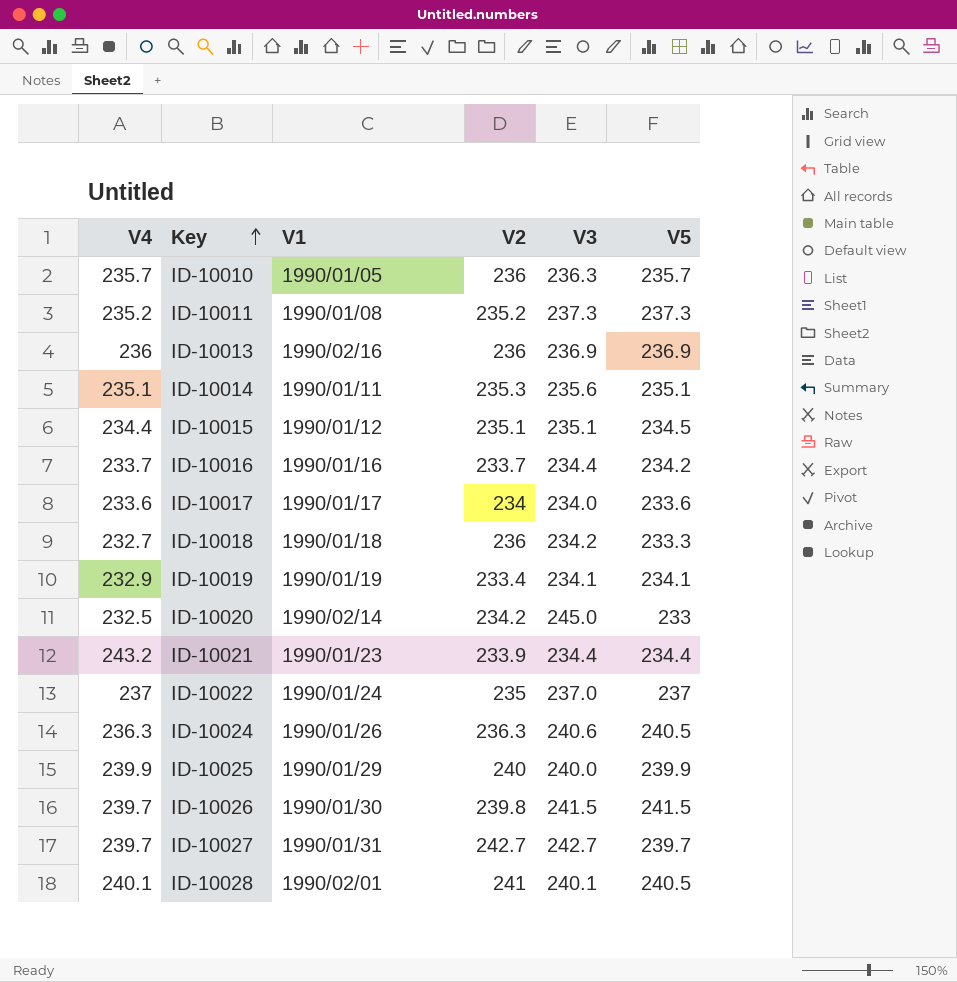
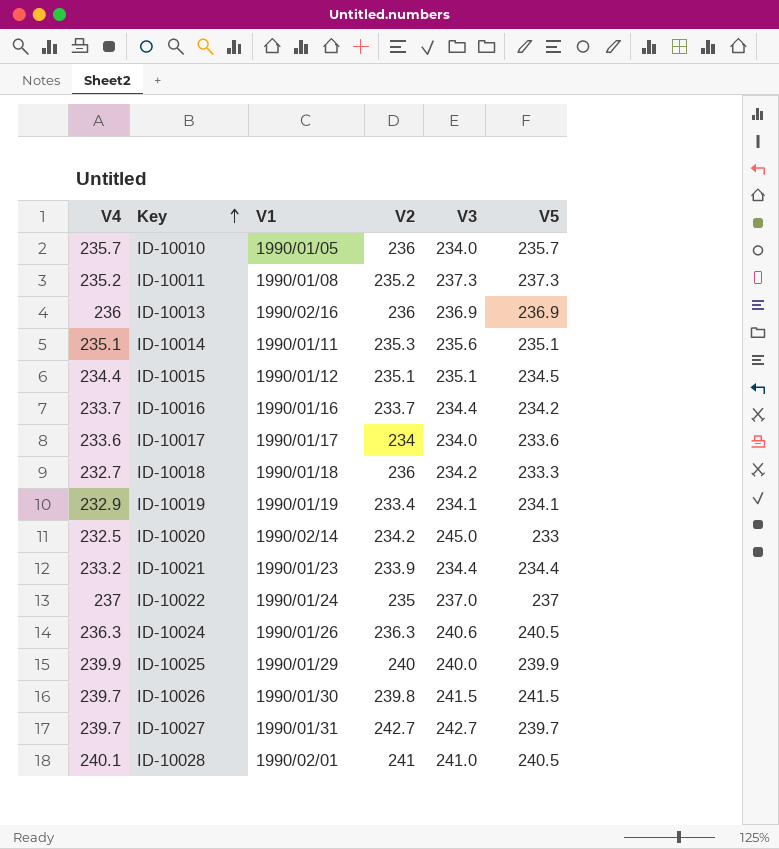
ID-10010 | V3: 236.3 -> 234.0
ID-10021 | V4: 243.2 -> 233.2
ID-10028 | V3: 240.1 -> 241.0

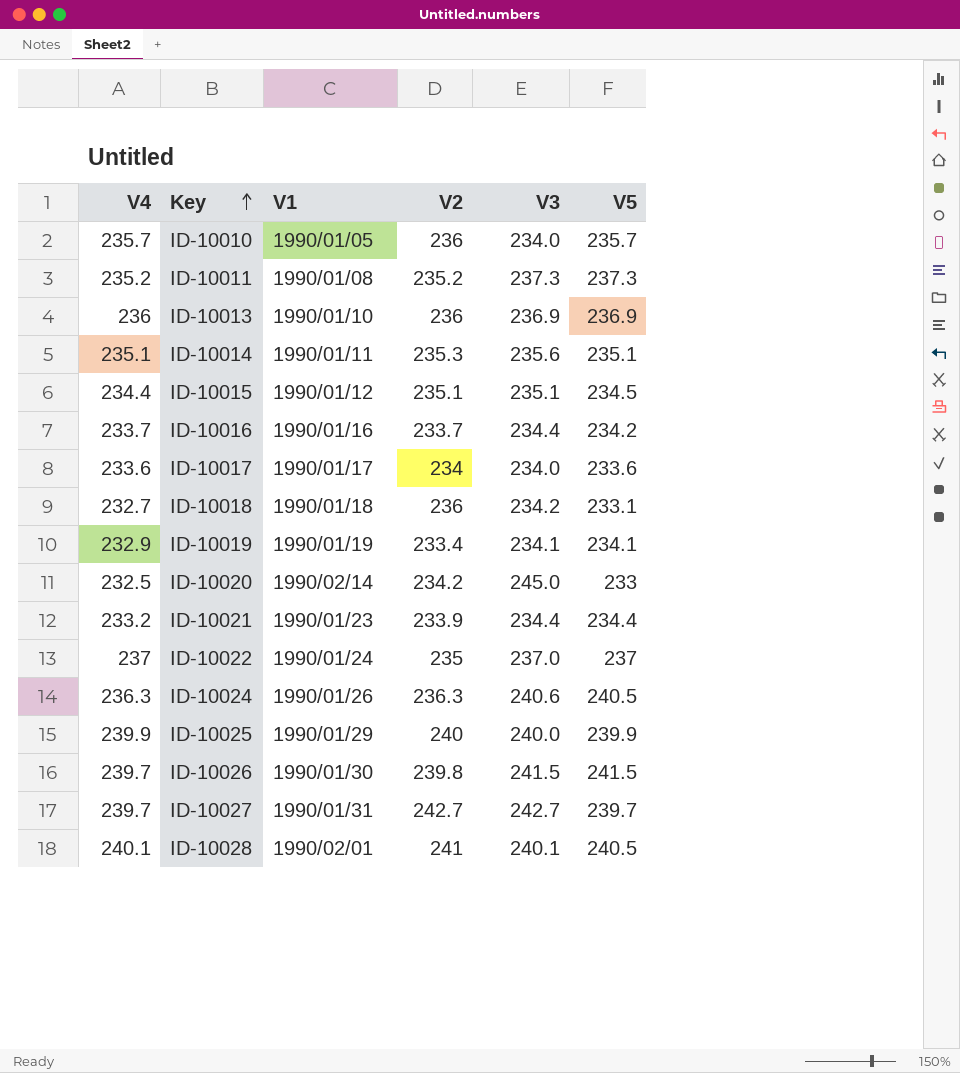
ID-10013 | V1: 1990/02/16 -> 1990/01/10
ID-10018 | V5: 233.3 -> 233.1
ID-10028 | V3: 241.0 -> 240.1

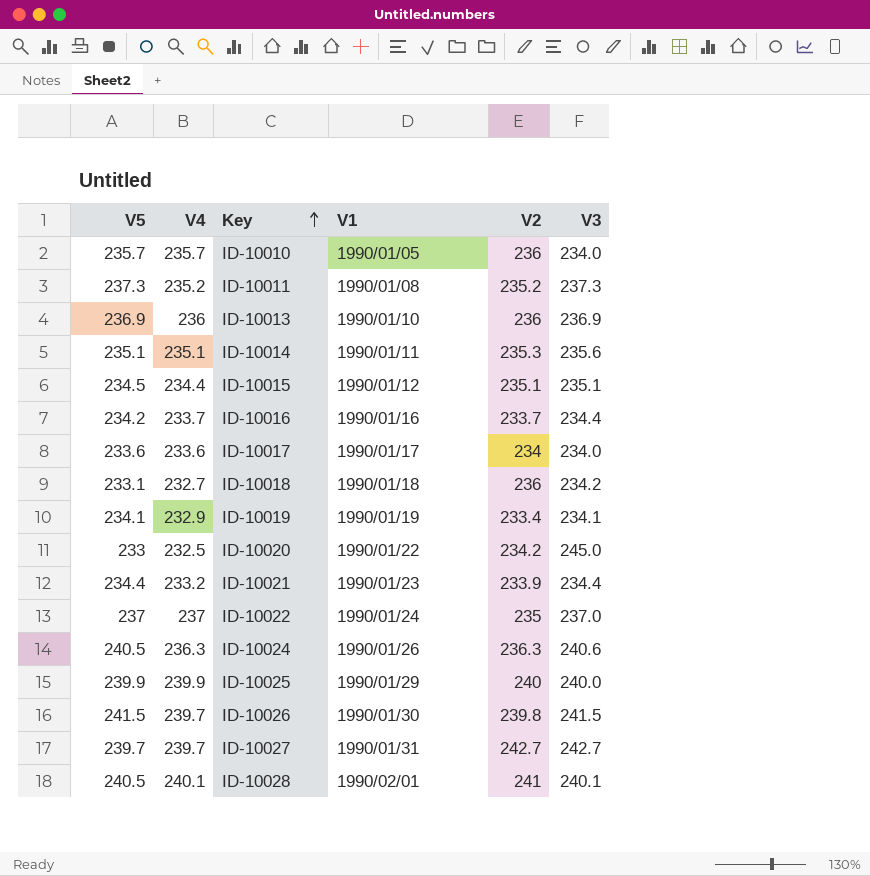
column V5 | position: 6 -> 1
ID-10020 | V1: 1990/02/14 -> 1990/01/22

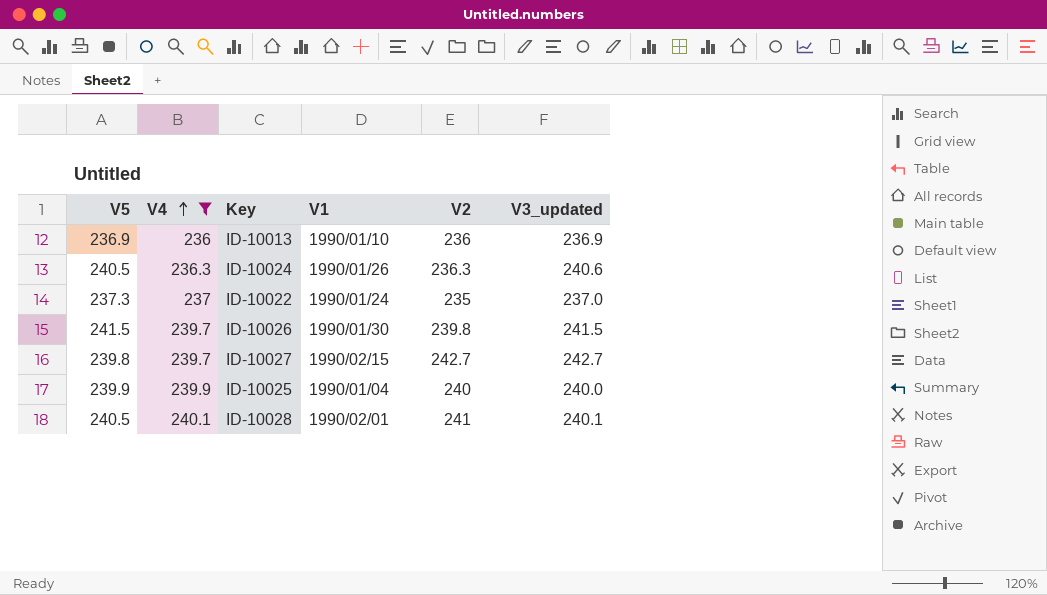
filter: none -> V4 >= 236
row order: Key ascending -> V4 ascending
column name: V3 -> V3_updated
ID-10022 | V5: 237 -> 237.3
ID-10027 | V5: 239.7 -> 239.8
ID-10027 | V1: 1990/01/31 -> 1990/02/15
ID-10025 | V1: 1990/01/29 -> 1990/01/04

